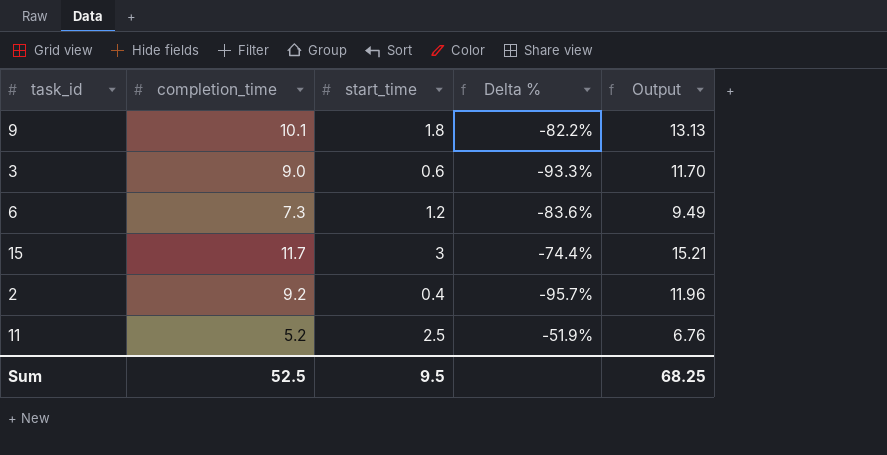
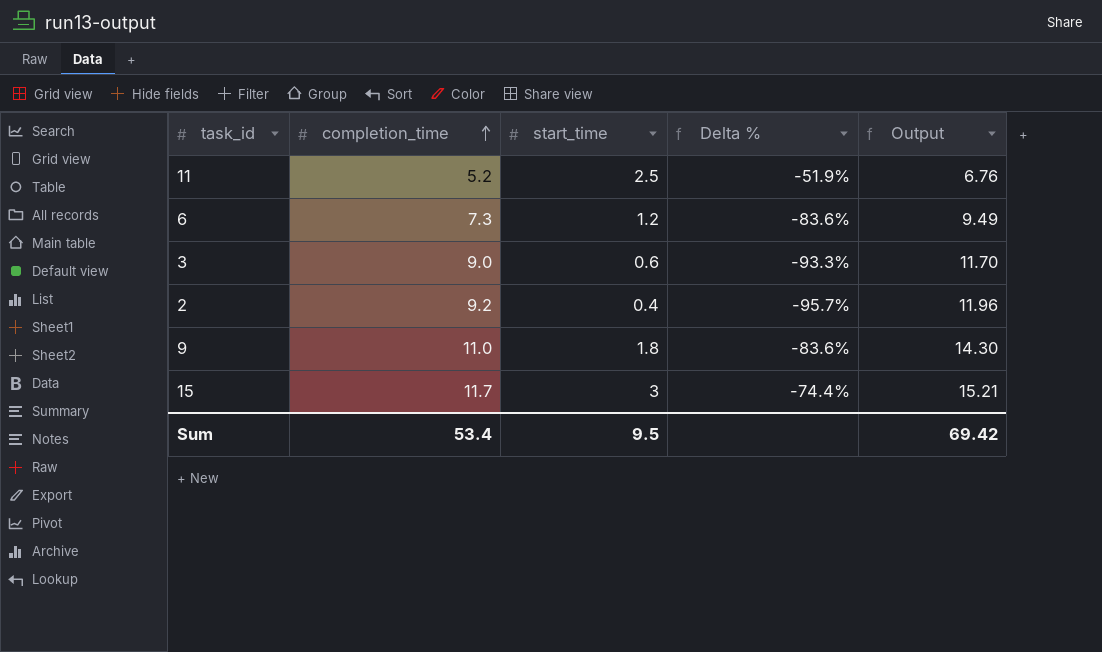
row order: none -> completion_time ascending
9 | completion_time: 10.1 -> 11.0
9 | Delta %: -82.2% -> -83.6%
9 | Output: 13.13 -> 14.30
Sum | completion_time: 52.5 -> 53.4
Sum | Output: 68.25 -> 69.42

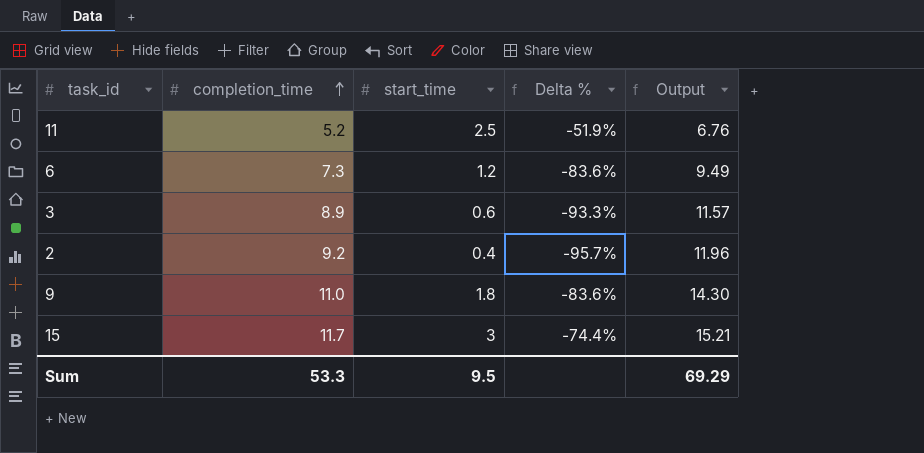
3 | completion_time: 9.0 -> 8.9
3 | Output: 11.70 -> 11.57
Sum | completion_time: 53.4 -> 53.3
Sum | Output: 69.42 -> 69.29

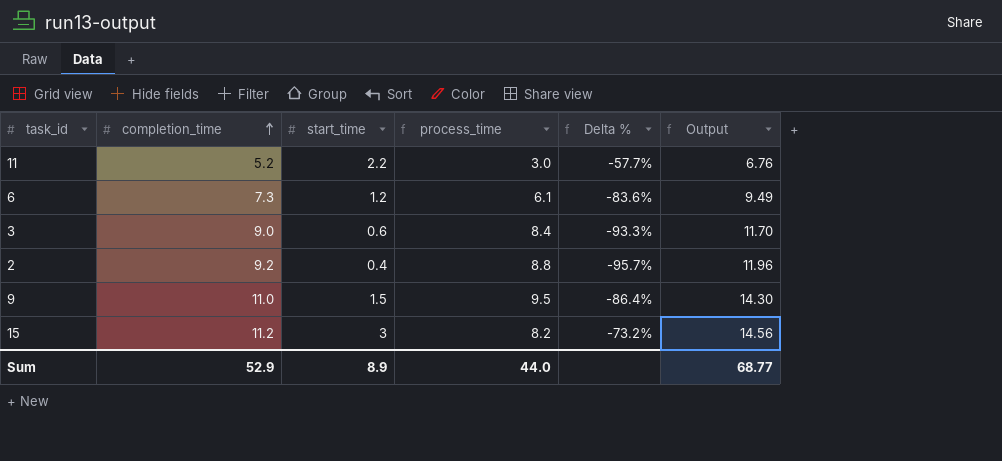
column process_time | formula: none -> [completion_time] - [start_time]
11 | start_time: 2.5 -> 2.2
11 | Delta %: -51.9% -> -57.7%
3 | completion_time: 8.9 -> 9.0
3 | Output: 11.57 -> 11.70
9 | start_time: 1.8 -> 1.5
9 | Delta %: -83.6% -> -86.4%
15 | completion_time: 11.7 -> 11.2
15 | Delta %: -74.4% -> -73.2%
15 | Output: 15.21 -> 14.56
Sum | completion_time: 53.3 -> 52.9
Sum | start_time: 9.5 -> 8.9
Sum | Output: 69.29 -> 68.77

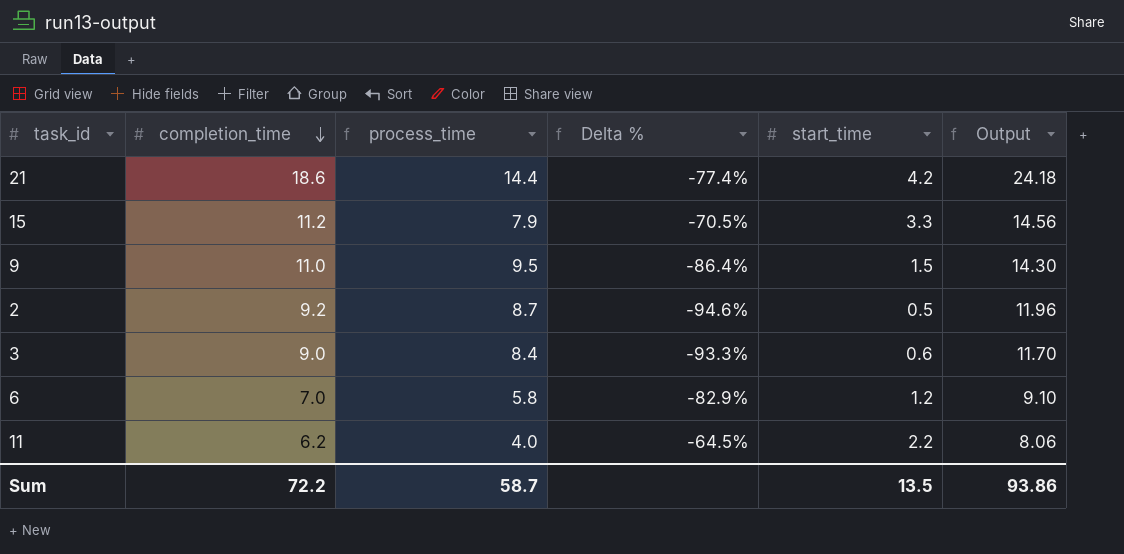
row order: completion_time ascending -> completion_time descending
column start_time | position: 3 -> 5
row 21: none -> 18.6 | 14.4 | -77.4% | 4.2 | 24.18
15 | process_time: 8.2 -> 7.9
15 | Delta %: -73.2% -> -70.5%
15 | start_time: 3 -> 3.3
2 | process_time: 8.8 -> 8.7
2 | Delta %: -95.7% -> -94.6%
2 | start_time: 0.4 -> 0.5
6 | completion_time: 7.3 -> 7.0
6 | process_time: 6.1 -> 5.8
6 | Delta %: -83.6% -> -82.9%
6 | Output: 9.49 -> 9.10
11 | completion_time: 5.2 -> 6.2
11 | process_time: 3.0 -> 4.0
11 | Delta %: -57.7% -> -64.5%
11 | Output: 6.76 -> 8.06
Sum | completion_time: 52.9 -> 72.2
Sum | process_time: 44.0 -> 58.7
Sum | start_time: 8.9 -> 13.5
Sum | Output: 68.77 -> 93.86

